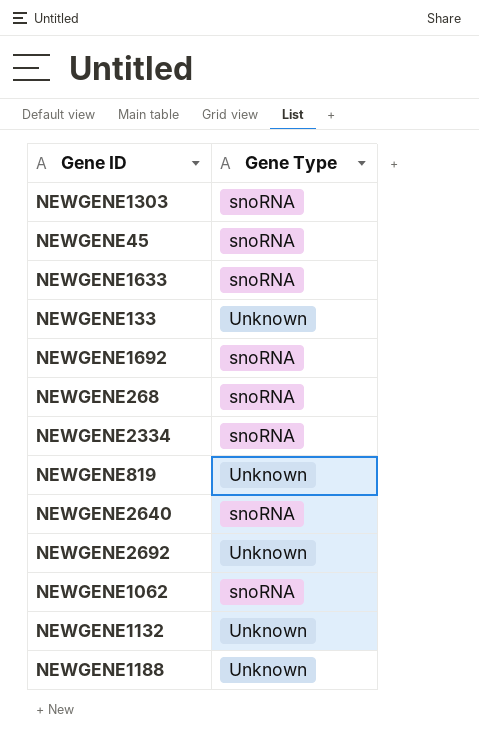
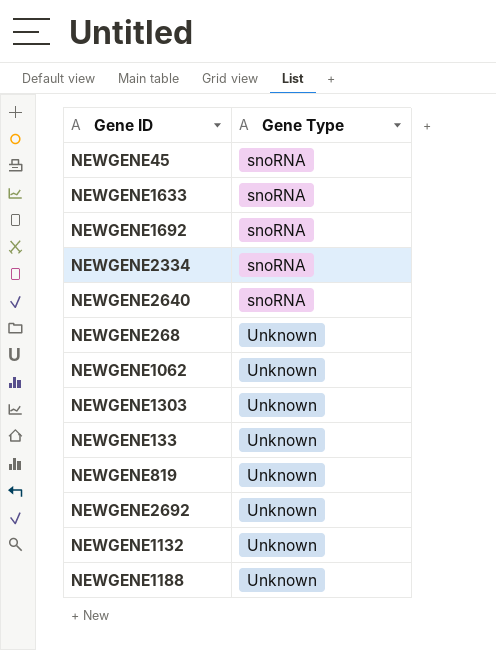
row order: none -> Gene Type ascending
NEWGENE268 | Gene Type: snoRNA -> Unknown
NEWGENE1062 | Gene Type: snoRNA -> Unknown
NEWGENE1303 | Gene Type: snoRNA -> Unknown

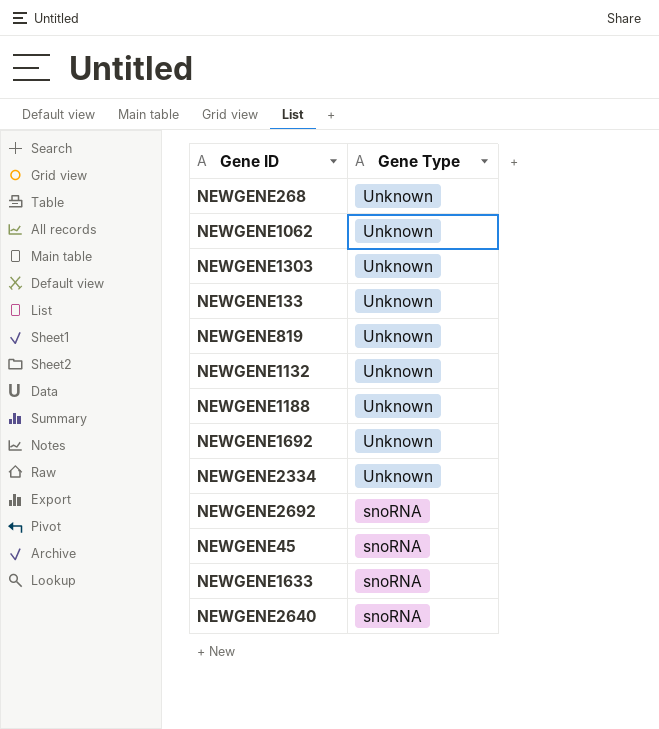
row order: Gene Type ascending -> Gene Type descending
NEWGENE1692 | Gene Type: snoRNA -> Unknown
NEWGENE2334 | Gene Type: snoRNA -> Unknown
NEWGENE2692 | Gene Type: Unknown -> snoRNA

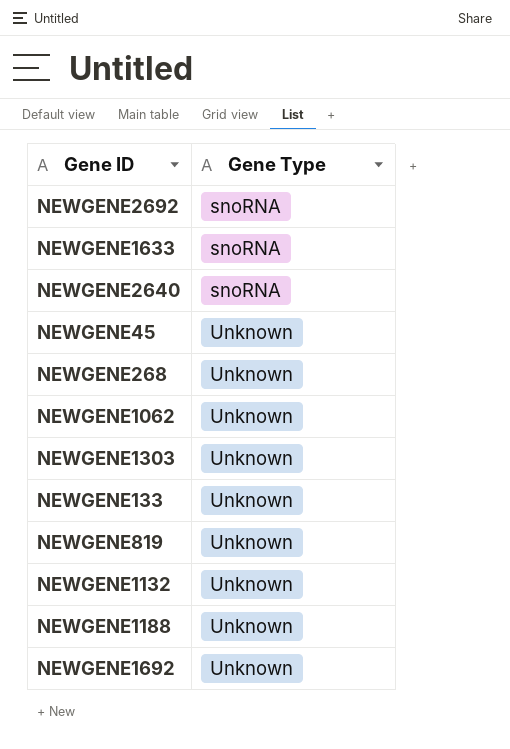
row order: Gene Type descending -> Gene Type ascending
row NEWGENE2334: Unknown -> none
NEWGENE45 | Gene Type: snoRNA -> Unknown

